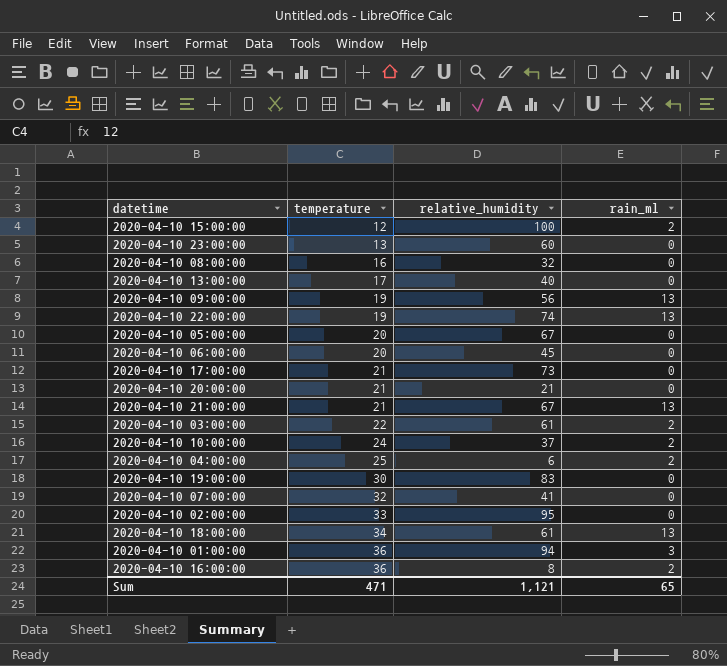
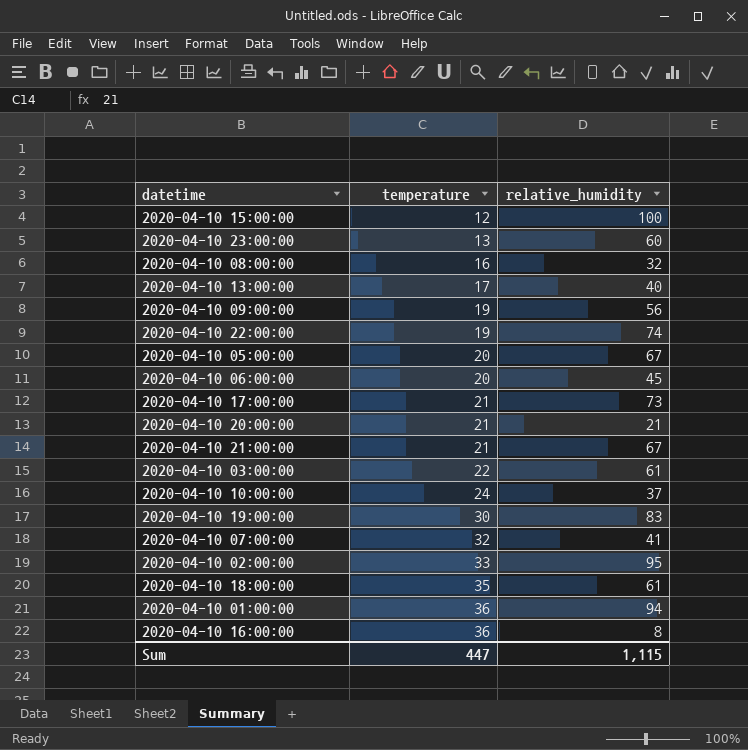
column rain_ml | position: 4 -> none
row 2020-04-10 04:00:00: 25 | 6 | 2 -> none
2020-04-10 18:00:00 | temperature: 34 -> 35
Sum | temperature: 471 -> 447
Sum | relative_humidity: 1,121 -> 1,115

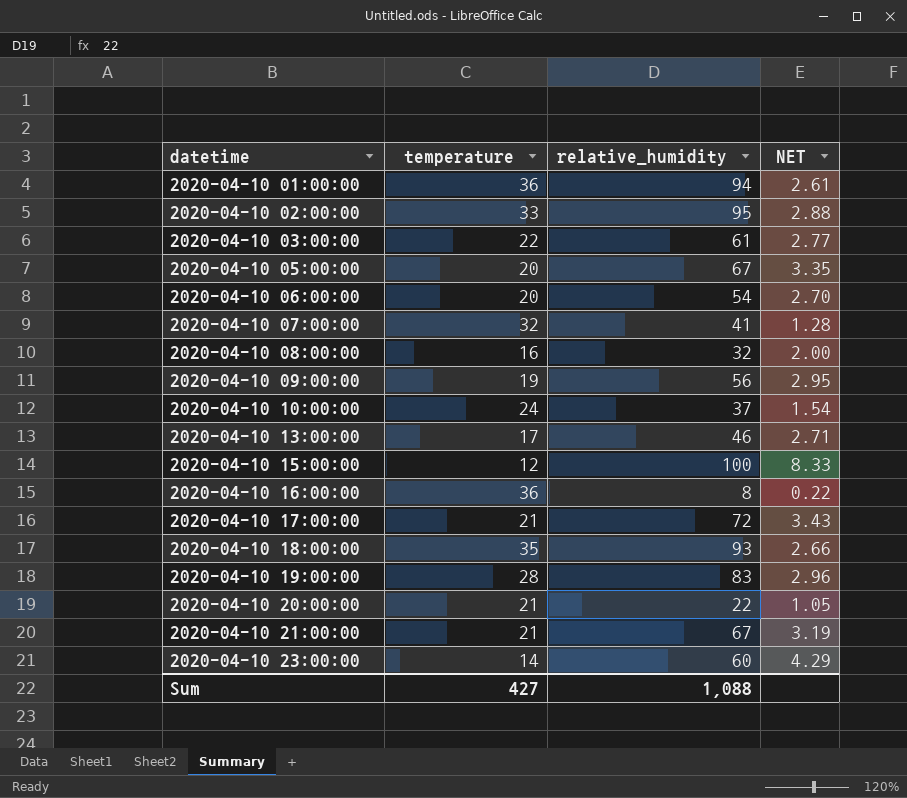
row order: temperature ascending -> datetime ascending
column NET | formula: none -> [relative_humidity] / [temperature]
row 2020-04-10 22:00:00: 19 | 74 -> none
2020-04-10 06:00:00 | relative_humidity: 45 -> 54
2020-04-10 13:00:00 | relative_humidity: 40 -> 46
2020-04-10 17:00:00 | relative_humidity: 73 -> 72
2020-04-10 18:00:00 | relative_humidity: 61 -> 93
2020-04-10 19:00:00 | temperature: 30 -> 28
2020-04-10 20:00:00 | relative_humidity: 21 -> 22
2020-04-10 23:00:00 | temperature: 13 -> 14
Sum | temperature: 447 -> 427
Sum | relative_humidity: 1,115 -> 1,088

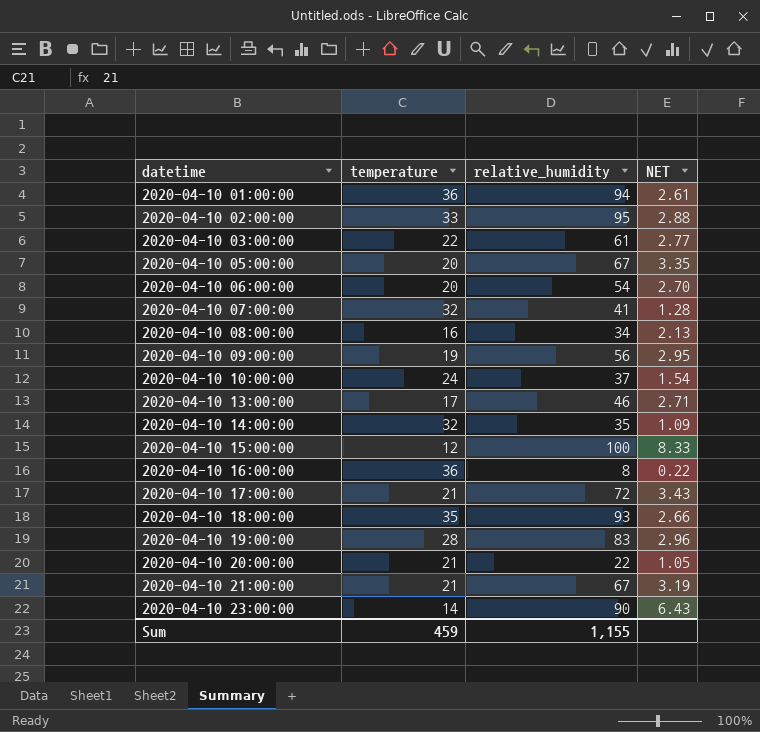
2020-04-10 08:00:00 | relative_humidity: 32 -> 34
2020-04-10 08:00:00 | NET: 2.00 -> 2.13
row 2020-04-10 14:00:00: none -> 32 | 35 | 1.09
2020-04-10 23:00:00 | relative_humidity: 60 -> 90
2020-04-10 23:00:00 | NET: 4.29 -> 6.43
Sum | temperature: 427 -> 459
Sum | relative_humidity: 1,088 -> 1,155

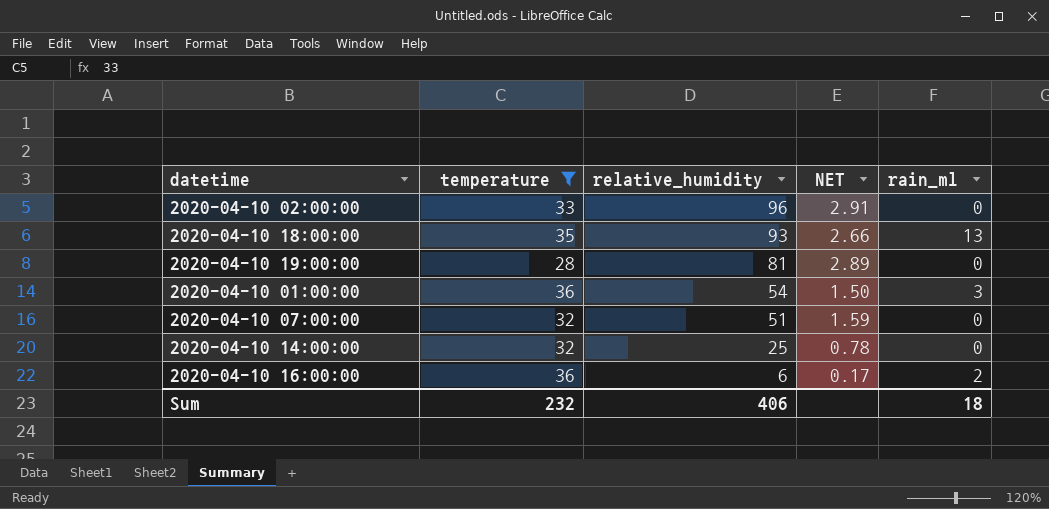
filter: none -> temperature >= 28
row order: datetime ascending -> relative_humidity descending
column rain_ml | position: none -> 5
2020-04-10 02:00:00 | relative_humidity: 95 -> 96
2020-04-10 02:00:00 | NET: 2.88 -> 2.91
2020-04-10 19:00:00 | relative_humidity: 83 -> 81
2020-04-10 19:00:00 | NET: 2.96 -> 2.89
2020-04-10 01:00:00 | relative_humidity: 94 -> 54
2020-04-10 01:00:00 | NET: 2.61 -> 1.50
2020-04-10 07:00:00 | relative_humidity: 41 -> 51
2020-04-10 07:00:00 | NET: 1.28 -> 1.59
2020-04-10 14:00:00 | relative_humidity: 35 -> 25
2020-04-10 14:00:00 | NET: 1.09 -> 0.78
2020-04-10 16:00:00 | relative_humidity: 8 -> 6
2020-04-10 16:00:00 | NET: 0.22 -> 0.17
Sum | temperature: 459 -> 232
Sum | relative_humidity: 1,155 -> 406

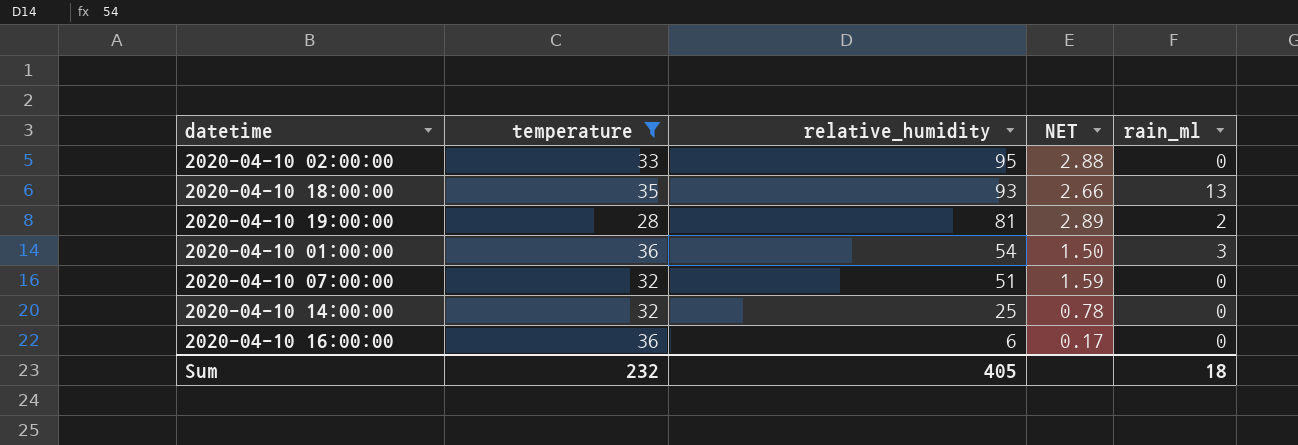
2020-04-10 02:00:00 | relative_humidity: 96 -> 95
2020-04-10 02:00:00 | NET: 2.91 -> 2.88
2020-04-10 19:00:00 | rain_ml: 0 -> 2
2020-04-10 16:00:00 | rain_ml: 2 -> 0
Sum | relative_humidity: 406 -> 405

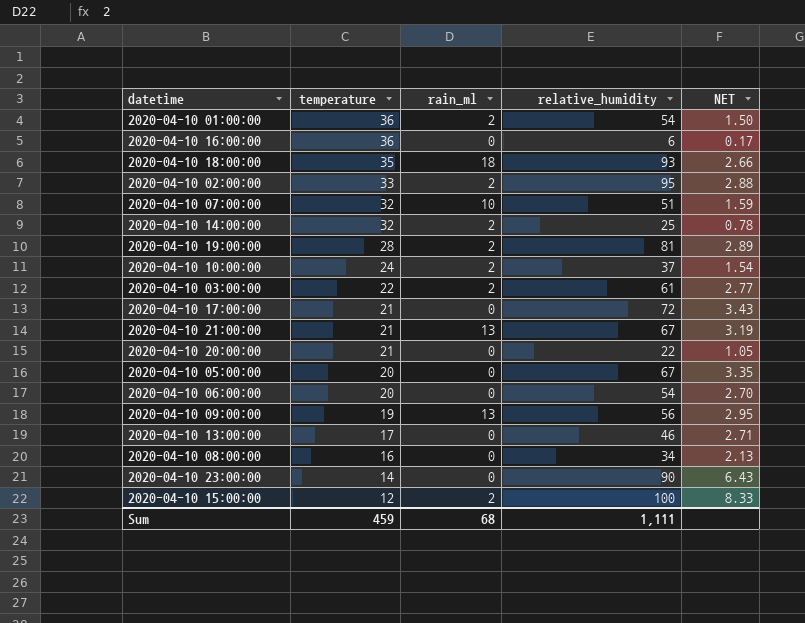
filter: temperature >= 28 -> none
row order: relative_humidity descending -> temperature descending
column rain_ml | position: 5 -> 3
2020-04-10 01:00:00 | rain_ml: 3 -> 2
2020-04-10 18:00:00 | rain_ml: 13 -> 18
2020-04-10 02:00:00 | rain_ml: 0 -> 2
2020-04-10 07:00:00 | rain_ml: 0 -> 10
2020-04-10 14:00:00 | rain_ml: 0 -> 2
Sum | temperature: 232 -> 459
Sum | rain_ml: 18 -> 68
Sum | relative_humidity: 405 -> 1,111

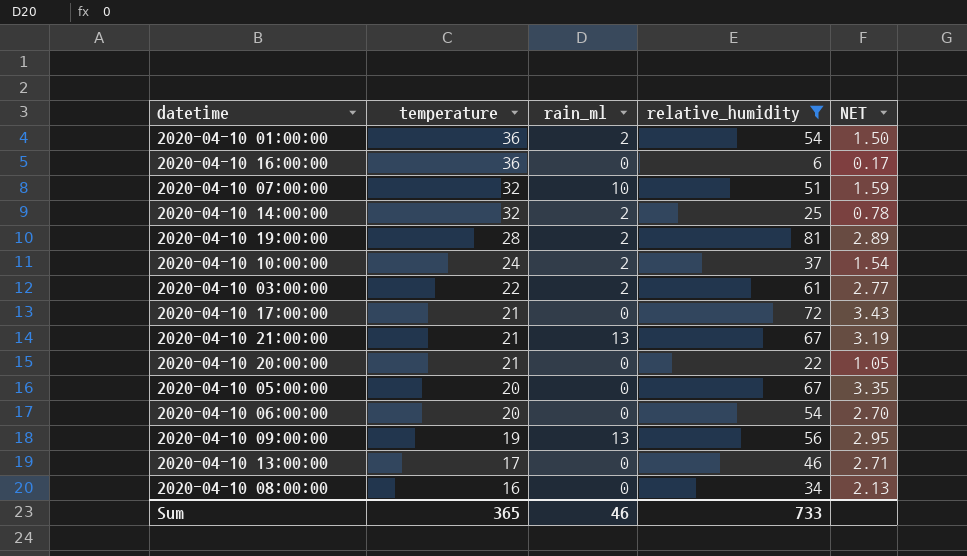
filter: none -> relative_humidity <= 81
Sum | temperature: 459 -> 365
Sum | rain_ml: 68 -> 46
Sum | relative_humidity: 1,111 -> 733

